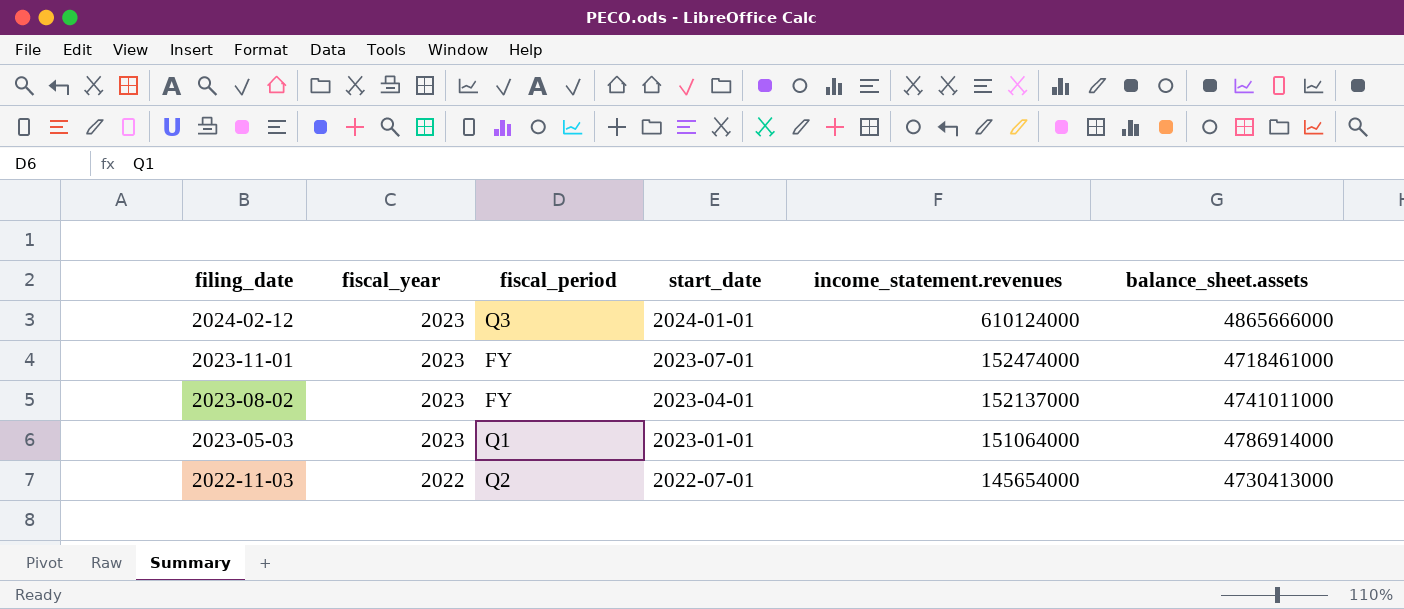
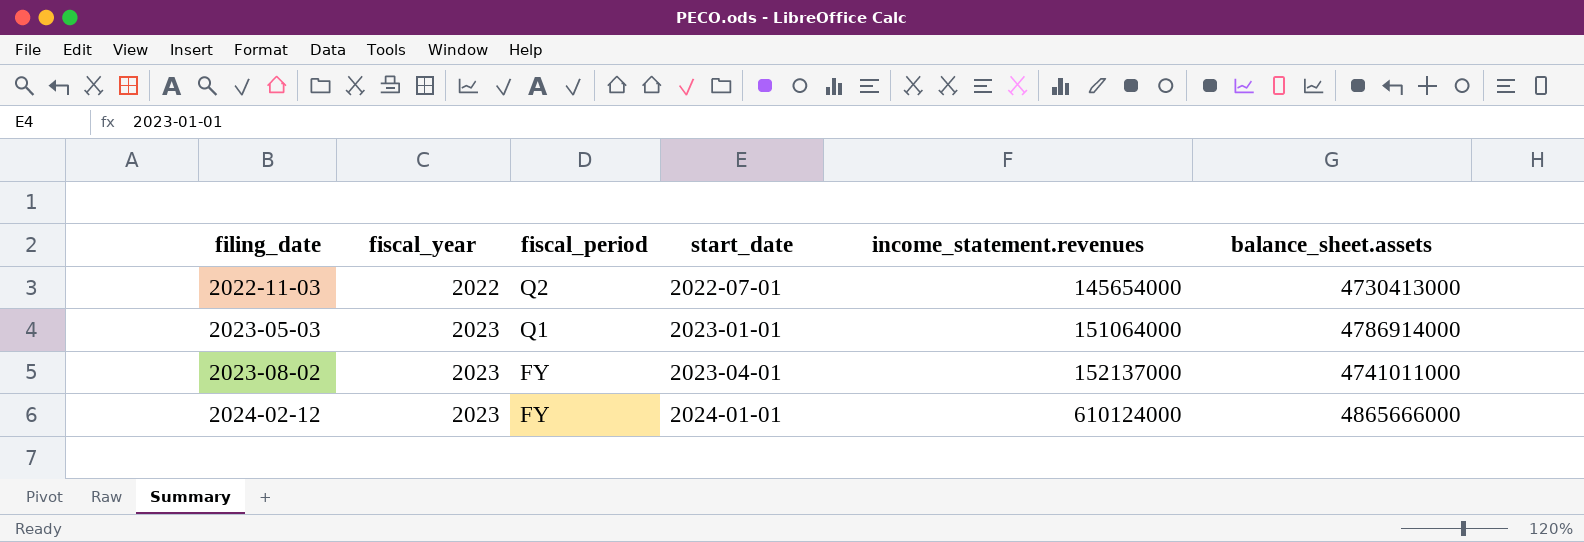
row order: filing_date descending -> filing_date ascending
row 2023-11-01: 2023 | FY | 2023-07-01 | 152474000 | 4718461000 -> none
2024-02-12 | fiscal_period: Q3 -> FY

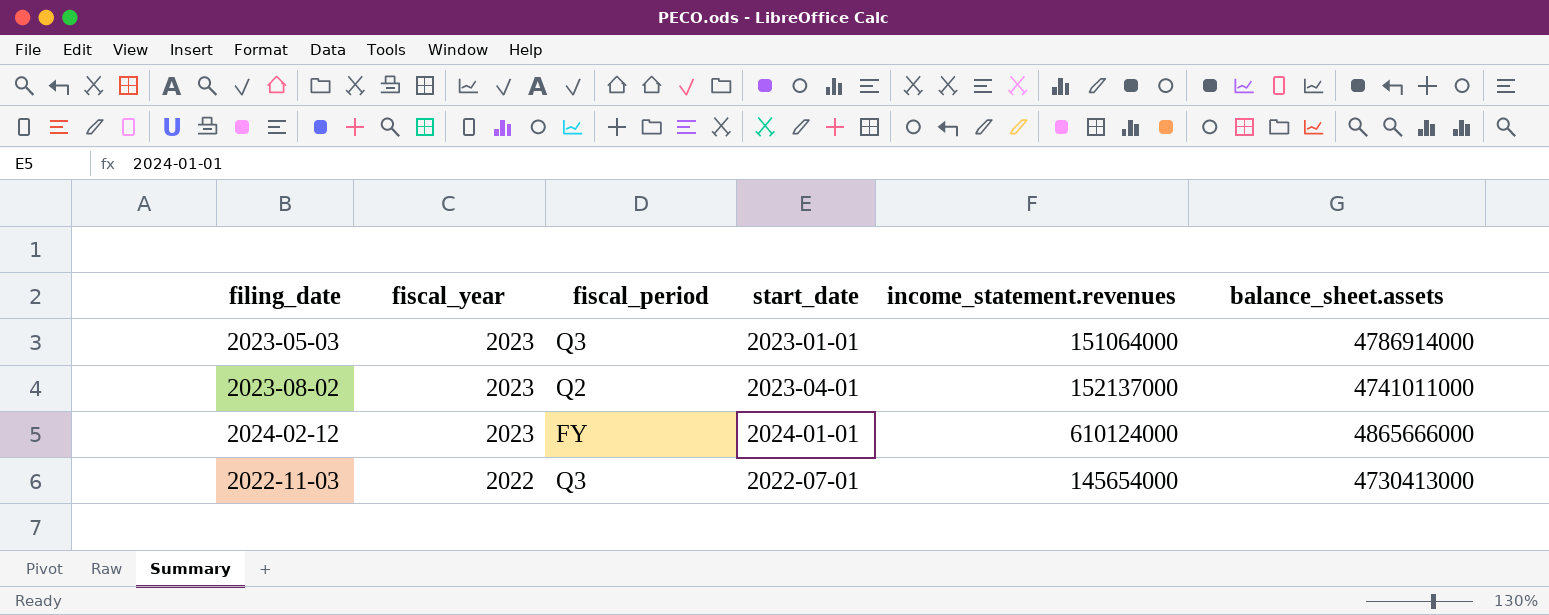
row order: filing_date ascending -> fiscal_year descending
2023-05-03 | fiscal_period: Q1 -> Q3
2023-08-02 | fiscal_period: FY -> Q2
2022-11-03 | fiscal_period: Q2 -> Q3

